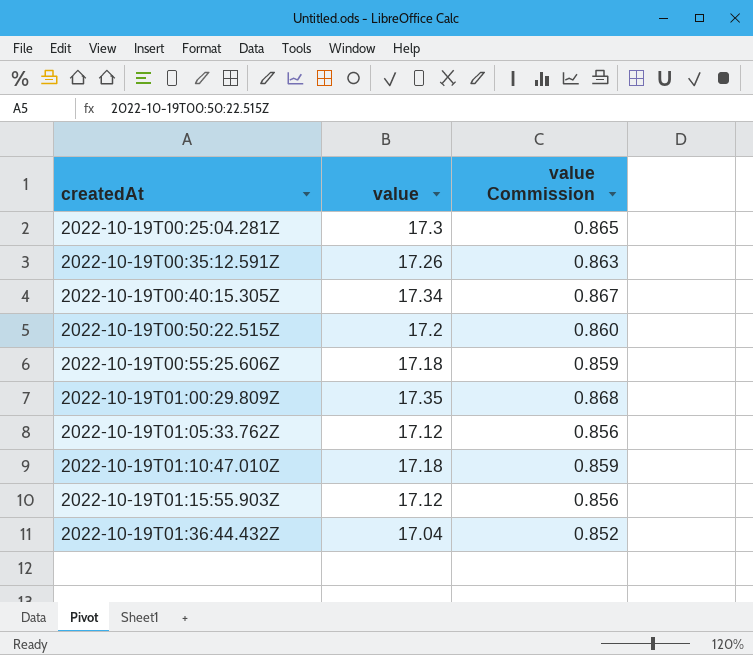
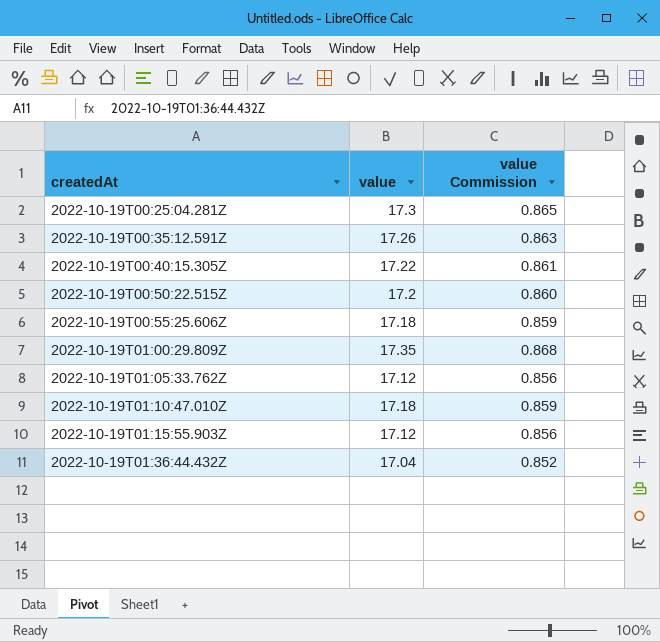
2022-10-19T00:40:15.305Z | value: 17.34 -> 17.22
2022-10-19T00:40:15.305Z | value Commission: 0.867 -> 0.861

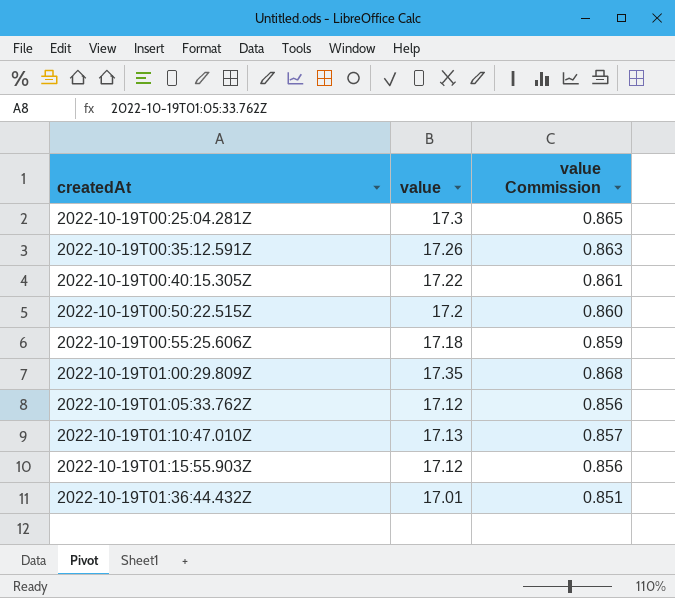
2022-10-19T01:10:47.010Z | value: 17.18 -> 17.13
2022-10-19T01:10:47.010Z | value Commission: 0.859 -> 0.857
2022-10-19T01:36:44.432Z | value: 17.04 -> 17.01
2022-10-19T01:36:44.432Z | value Commission: 0.852 -> 0.851

